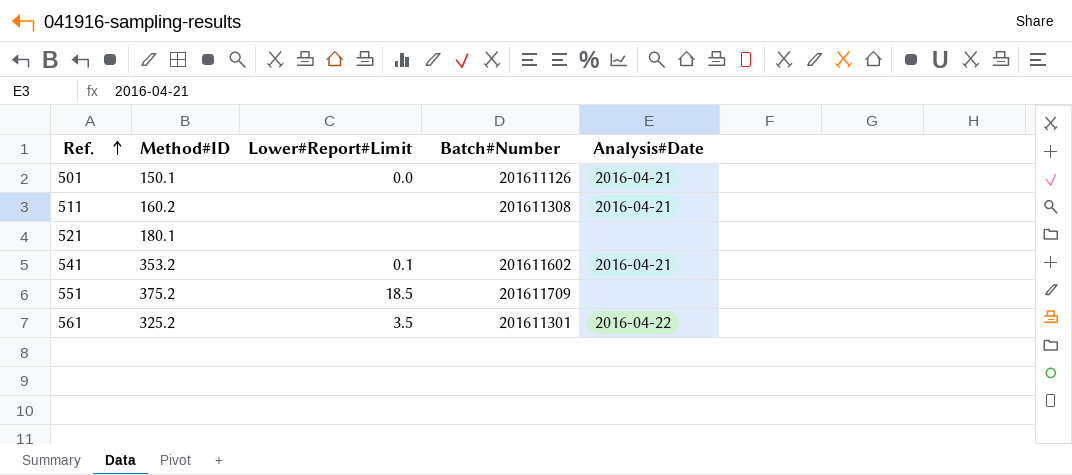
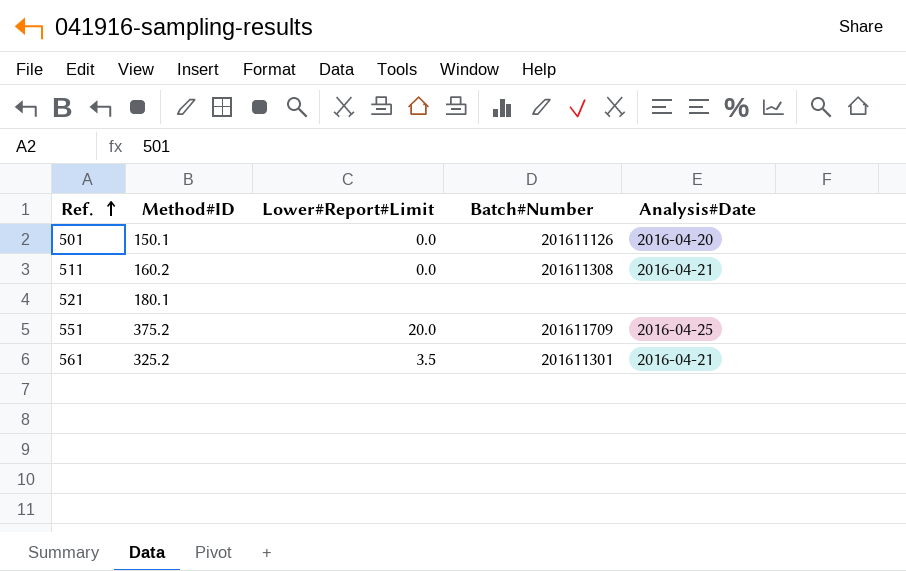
row 541: 353.2 | 0.1 | 201611602 | 2016-04-21 -> none
501 | Analysis#Date: 2016-04-21 -> 2016-04-20
511 | Lower#Report#Limit: none -> 0.0
551 | Lower#Report#Limit: 18.5 -> 20.0
551 | Analysis#Date: none -> 2016-04-25
561 | Analysis#Date: 2016-04-22 -> 2016-04-21

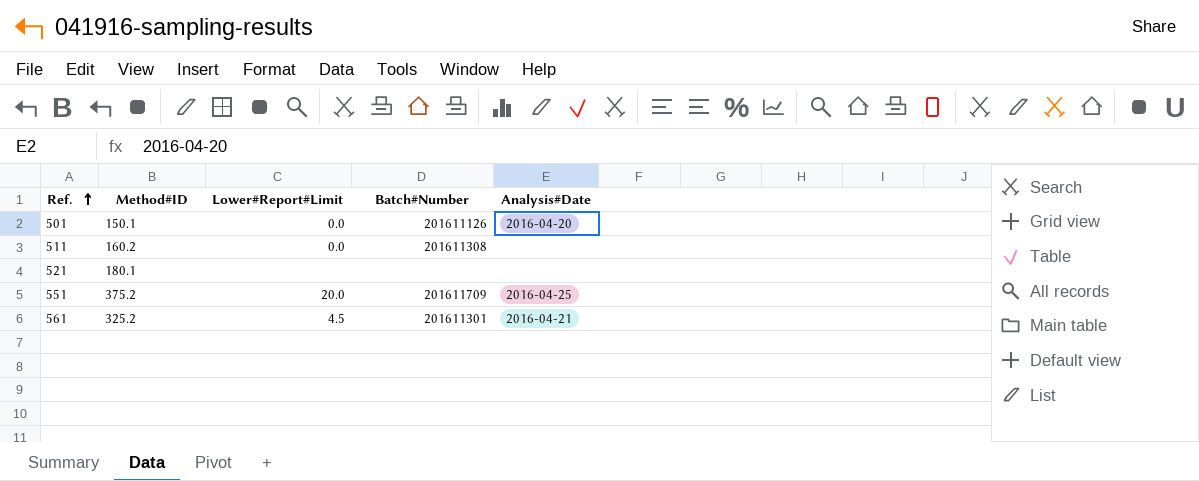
511 | Analysis#Date: 2016-04-21 -> none
561 | Lower#Report#Limit: 3.5 -> 4.5

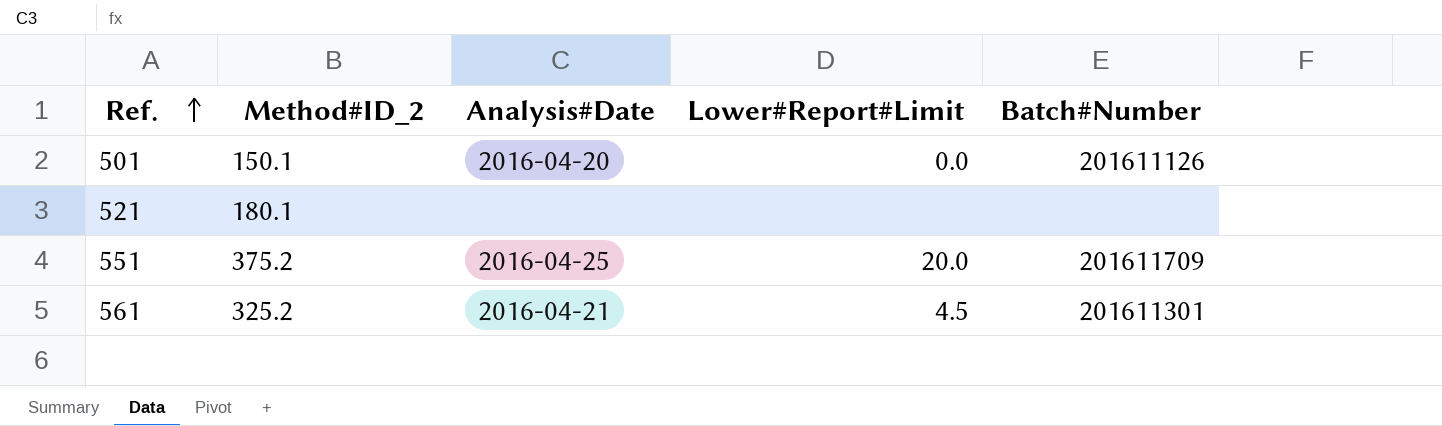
column name: Method#ID -> Method#ID_2
column Analysis#Date | position: 5 -> 3
row 511: 160.2 | 0.0 | 201611308 | none -> none

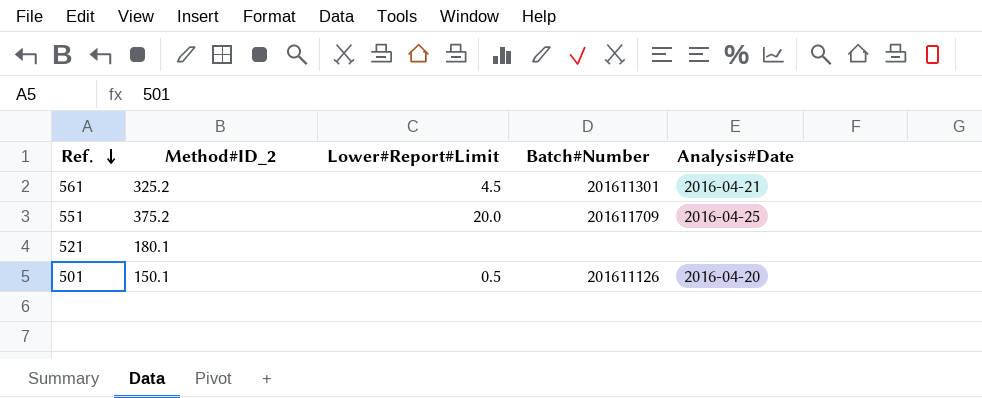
row order: Ref. ascending -> Ref. descending
column Analysis#Date | position: 3 -> 5
501 | Lower#Report#Limit: 0.0 -> 0.5

